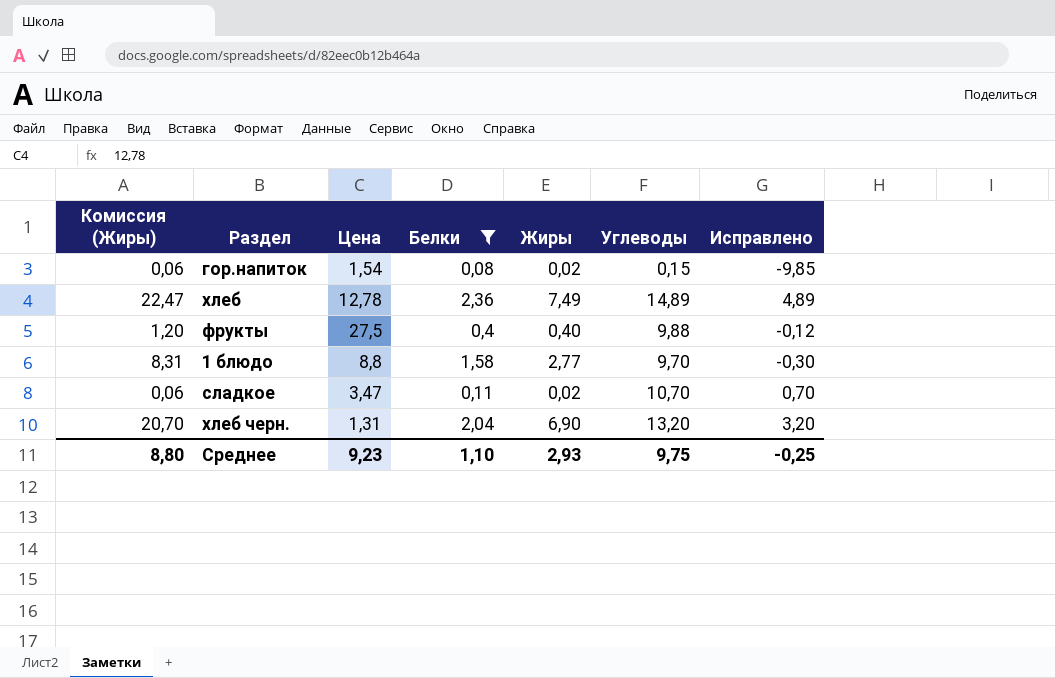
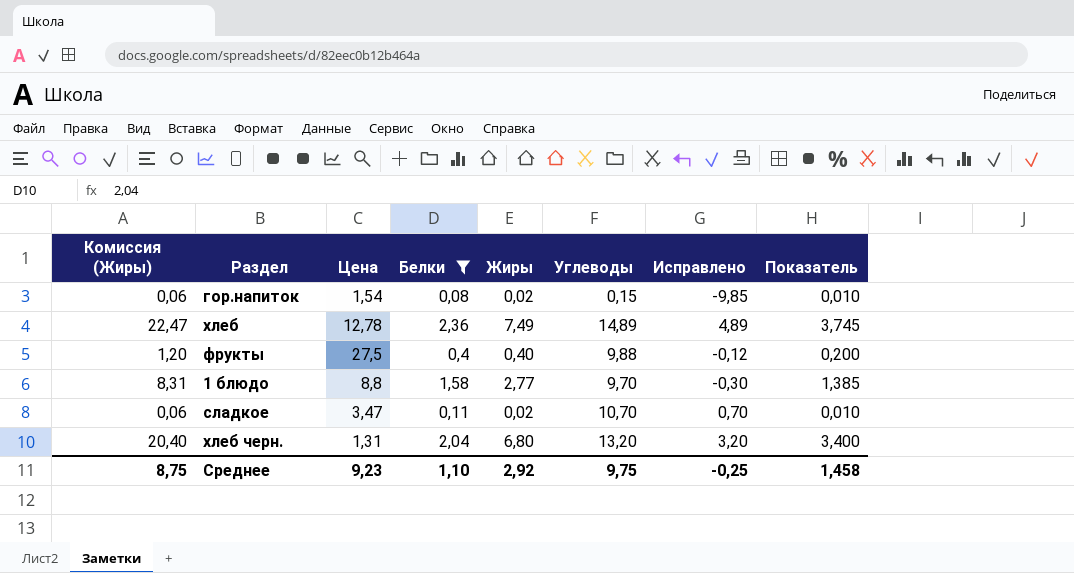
column Показатель | formula: none -> [Жиры] * 0,5
хлеб черн. | Комиссия (Жиры): 20,70 -> 20,40
хлеб черн. | Жиры: 6,90 -> 6,80
Среднее | Комиссия (Жиры): 8,80 -> 8,75
Среднее | Жиры: 2,93 -> 2,92

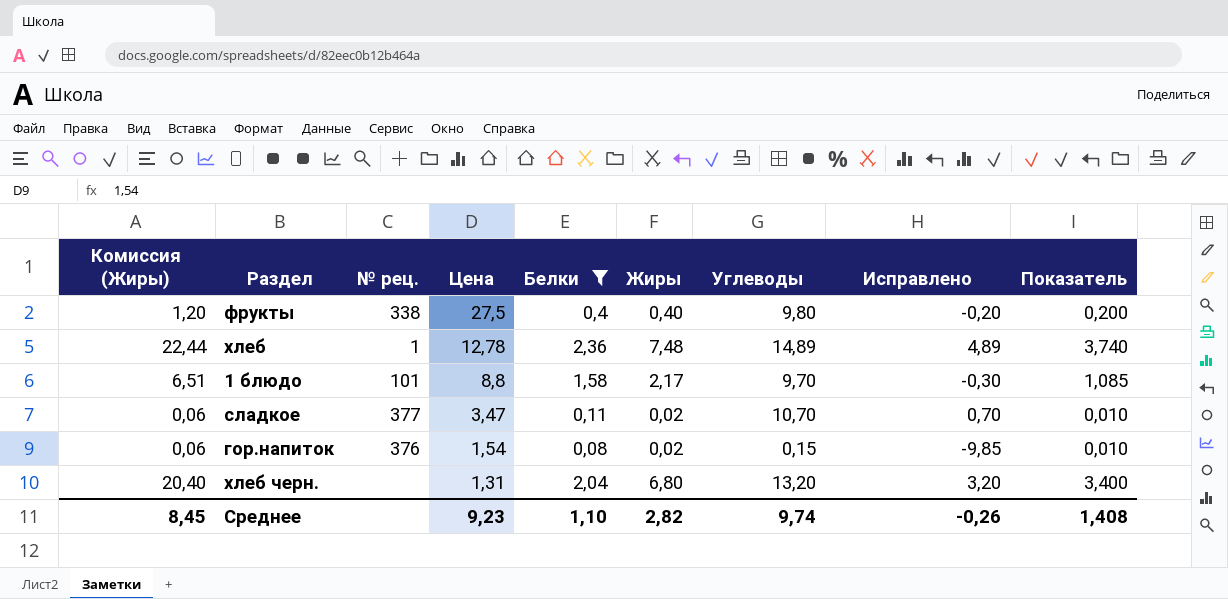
row order: none -> Цена descending
column № рец. | position: none -> 3
фрукты | Углеводы: 9,88 -> 9,80
фрукты | Исправлено: -0,12 -> -0,20
хлеб | Комиссия (Жиры): 22,47 -> 22,44
хлеб | Жиры: 7,49 -> 7,48
хлеб | Показатель: 3,745 -> 3,740
1 блюдо | Комиссия (Жиры): 8,31 -> 6,51
1 блюдо | Жиры: 2,77 -> 2,17
1 блюдо | Показатель: 1,385 -> 1,085
Среднее | Комиссия (Жиры): 8,75 -> 8,45
Среднее | Жиры: 2,92 -> 2,82
Среднее | Углеводы: 9,75 -> 9,74
Среднее | Исправлено: -0,25 -> -0,26
Среднее | Показатель: 1,458 -> 1,408

